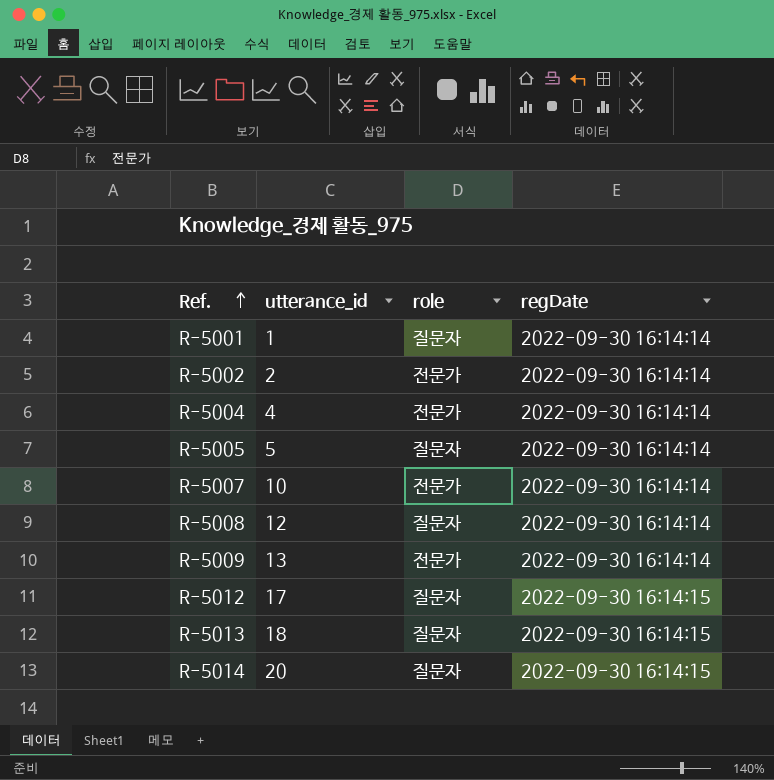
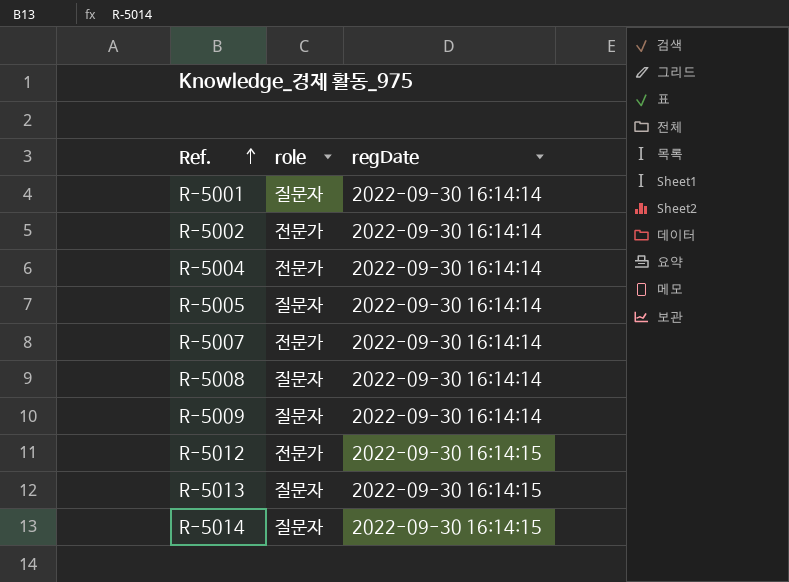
column utterance_id | position: 2 -> none
R-5009 | role: 전문가 -> 질문자
R-5012 | role: 질문자 -> 전문가

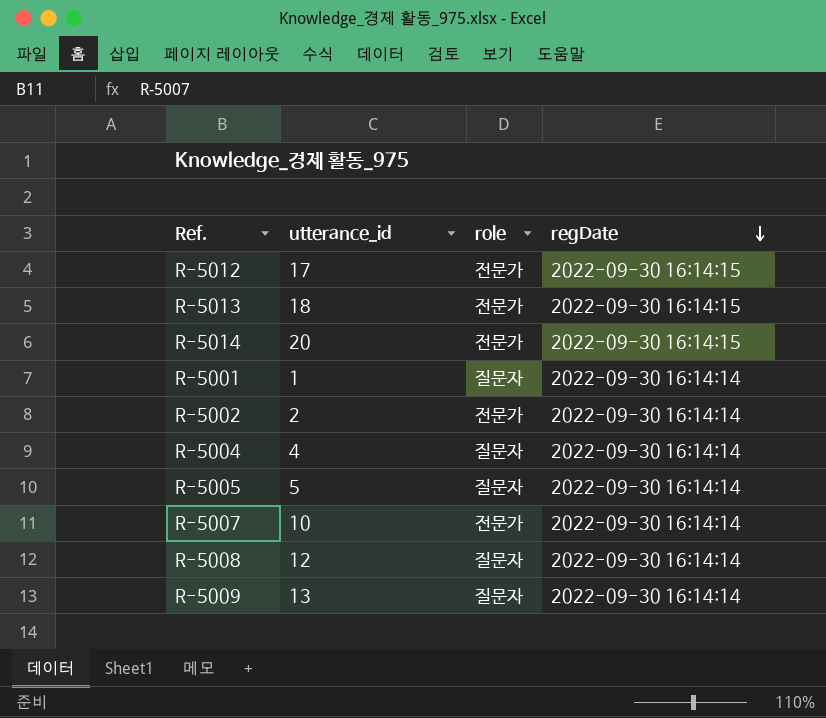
row order: Ref. ascending -> regDate descending
column utterance_id | position: none -> 2
R-5013 | role: 질문자 -> 전문가
R-5014 | role: 질문자 -> 전문가
R-5004 | role: 전문가 -> 질문자

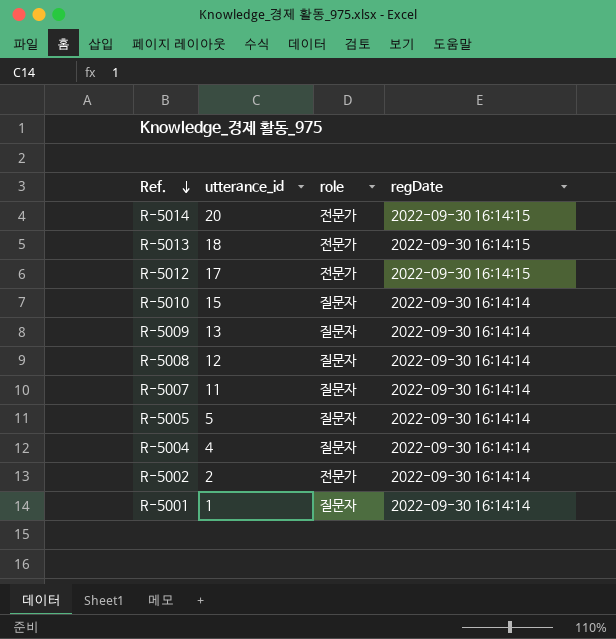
row order: regDate descending -> Ref. descending
row R-5010: none -> 15 | 질문자 | 2022-09-30 16:14:14
R-5007 | utterance_id: 10 -> 11
R-5007 | role: 전문가 -> 질문자

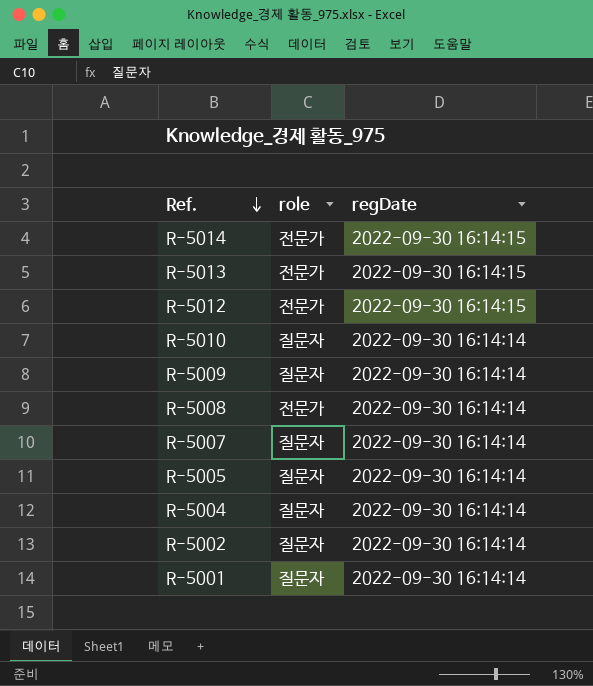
column utterance_id | position: 2 -> none
R-5008 | role: 질문자 -> 전문가
R-5002 | role: 전문가 -> 질문자

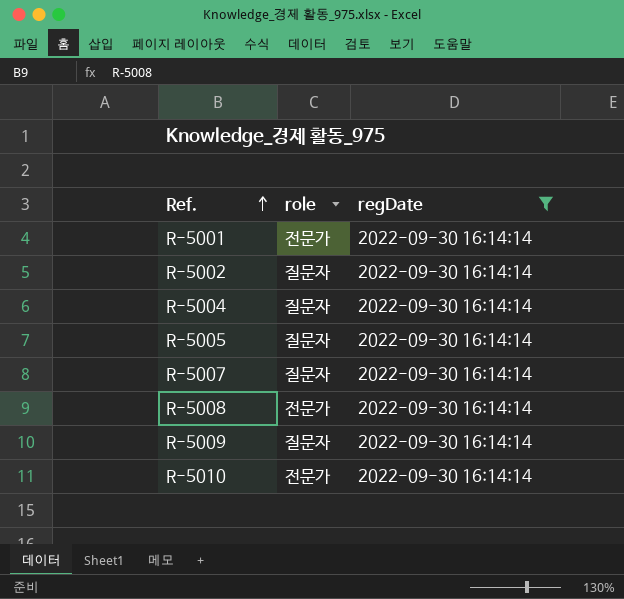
filter: none -> regDate = 2022-09-30 16:14:14
row order: Ref. descending -> Ref. ascending
R-5001 | role: 질문자 -> 전문가
R-5010 | role: 질문자 -> 전문가

